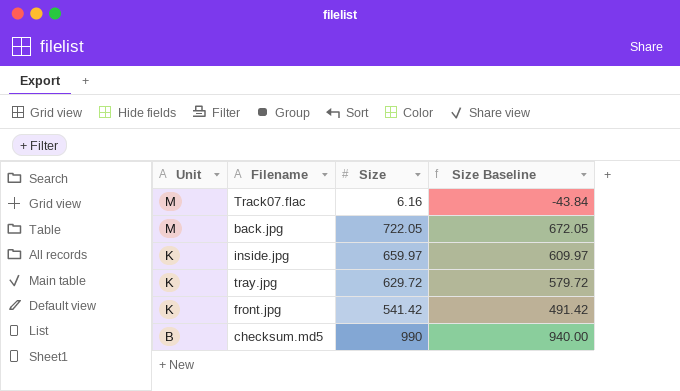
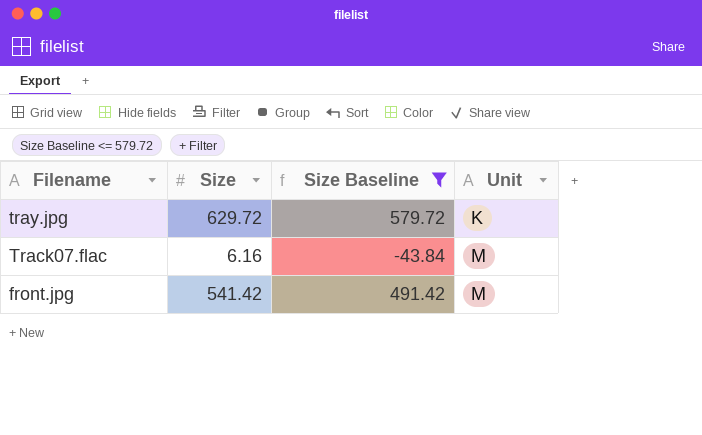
filter: none -> Size Baseline <= 579.72
row order: Unit descending -> Filename descending
column Unit | position: 1 -> 4
front.jpg | Unit: K -> M

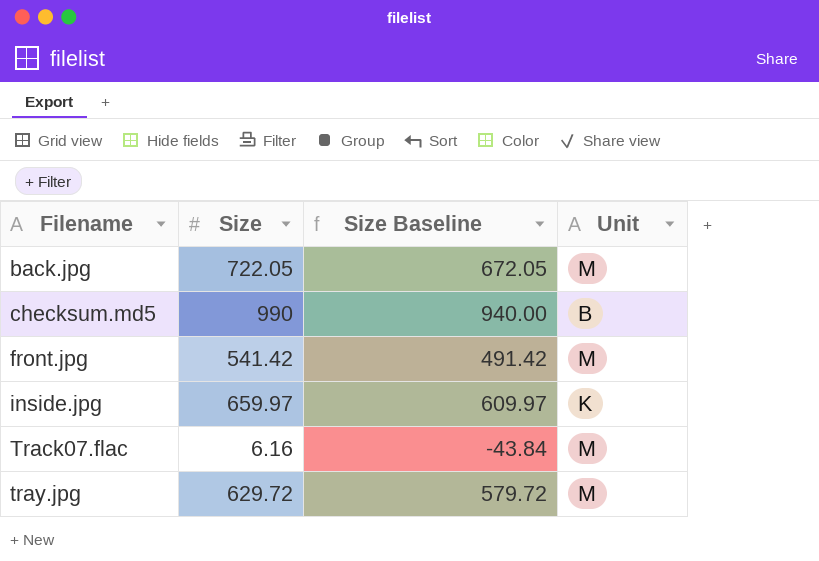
filter: Size Baseline <= 579.72 -> none
row order: Filename descending -> Filename ascending
tray.jpg | Unit: K -> M

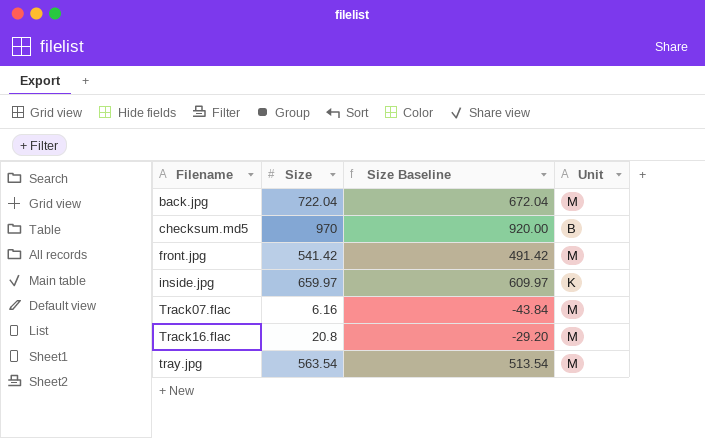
back.jpg | Size: 722.05 -> 722.04
back.jpg | Size Baseline: 672.05 -> 672.04
checksum.md5 | Size: 990 -> 970
checksum.md5 | Size Baseline: 940.00 -> 920.00
row Track16.flac: none -> 20.8 | -29.20 | M
tray.jpg | Size: 629.72 -> 563.54
tray.jpg | Size Baseline: 579.72 -> 513.54

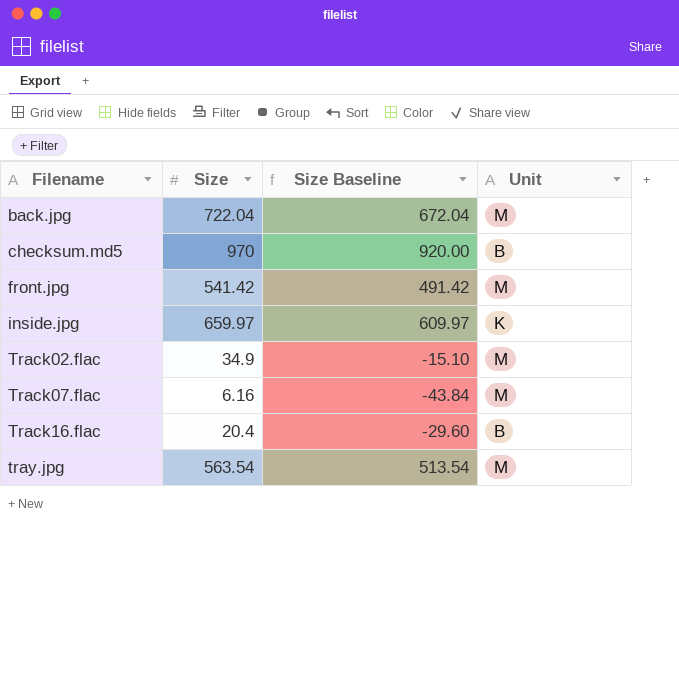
row Track02.flac: none -> 34.9 | -15.10 | M
Track16.flac | Size: 20.8 -> 20.4
Track16.flac | Size Baseline: -29.20 -> -29.60
Track16.flac | Unit: M -> B

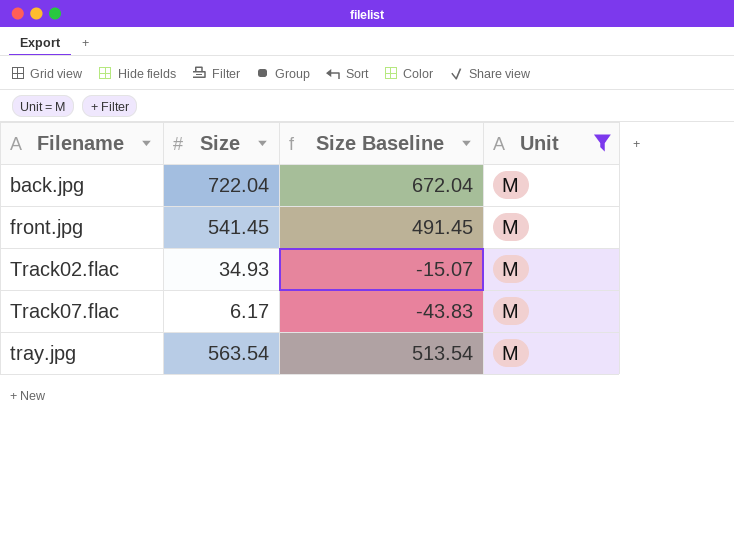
filter: none -> Unit = M
front.jpg | Size: 541.42 -> 541.45
front.jpg | Size Baseline: 491.42 -> 491.45
Track02.flac | Size: 34.9 -> 34.93
Track02.flac | Size Baseline: -15.10 -> -15.07
Track07.flac | Size: 6.16 -> 6.17
Track07.flac | Size Baseline: -43.84 -> -43.83

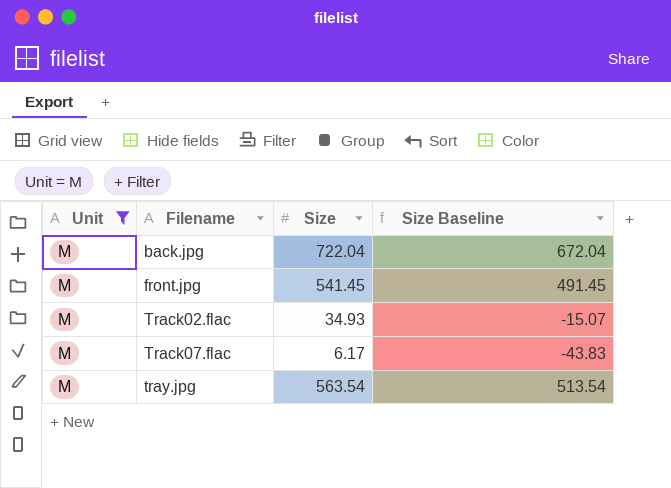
column Unit | position: 4 -> 1

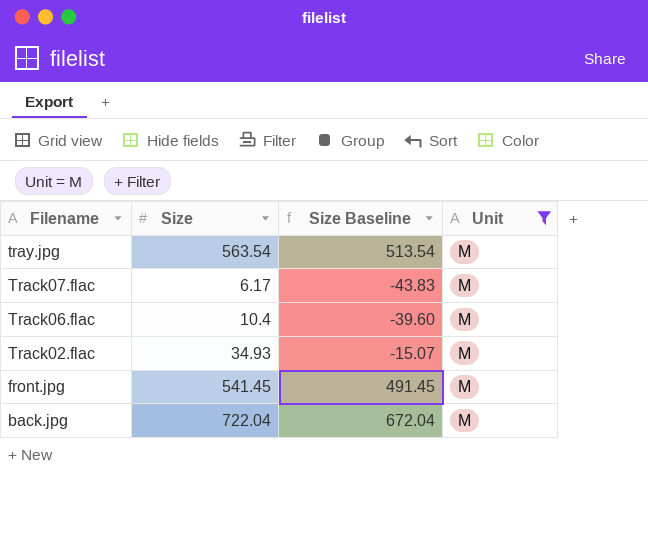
row order: Filename ascending -> Filename descending
column Unit | position: 1 -> 4
row Track06.flac: none -> 10.4 | -39.60 | M

